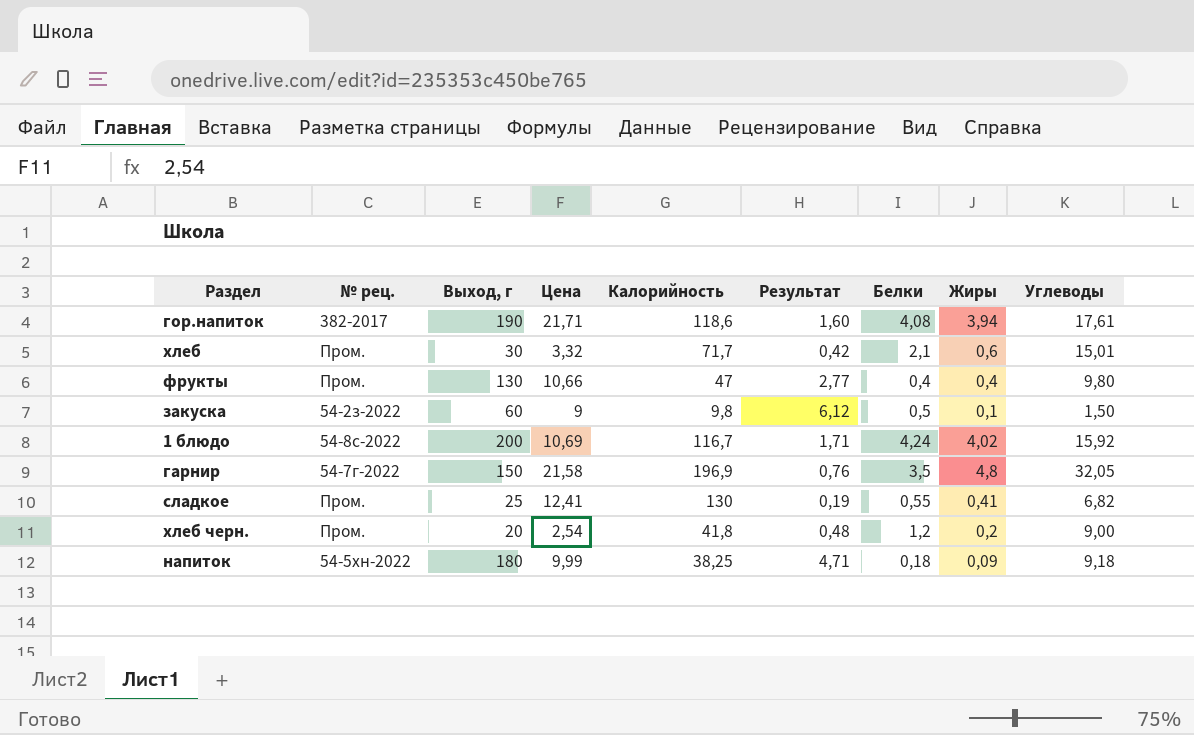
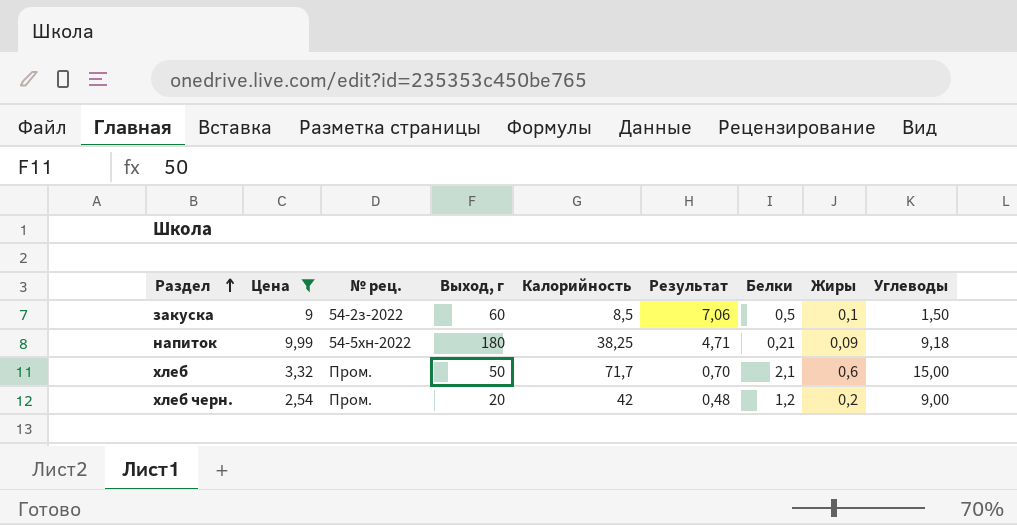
filter: none -> Цена <= 9,99
row order: none -> Раздел ascending
column Цена | position: 4 -> 2
закуска | Калорийность: 9,8 -> 8,5
закуска | Результат: 6,12 -> 7,06
напиток | Белки: 0,18 -> 0,21
хлеб | Выход, г: 30 -> 50
хлеб | Результат: 0,42 -> 0,70
хлеб | Углеводы: 15,01 -> 15,00
хлеб черн. | Калорийность: 41,8 -> 42

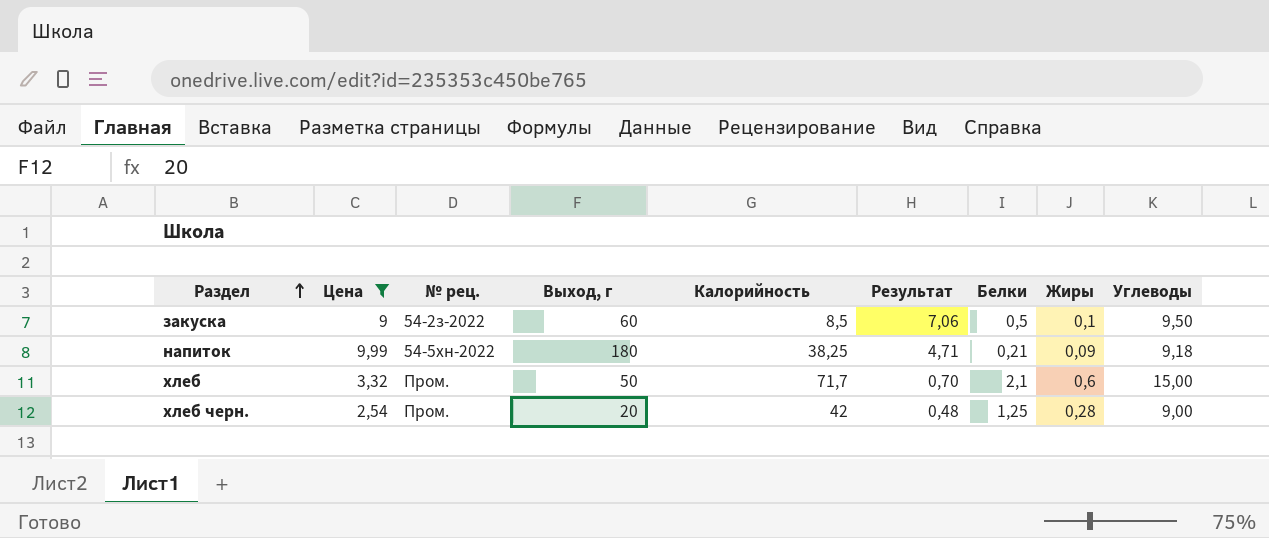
закуска | Углеводы: 1,50 -> 9,50
хлеб черн. | Белки: 1,2 -> 1,25
хлеб черн. | Жиры: 0,2 -> 0,28

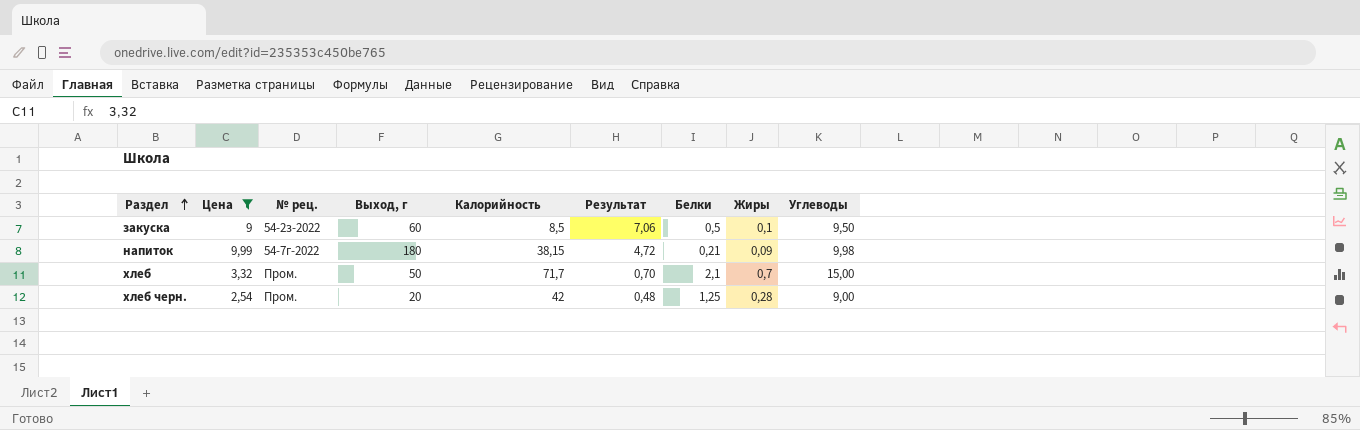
напиток | № рец.: 54-5хн-2022 -> 54-7г-2022
напиток | Калорийность: 38,25 -> 38,15
напиток | Результат: 4,71 -> 4,72
напиток | Углеводы: 9,18 -> 9,98
хлеб | Жиры: 0,6 -> 0,7

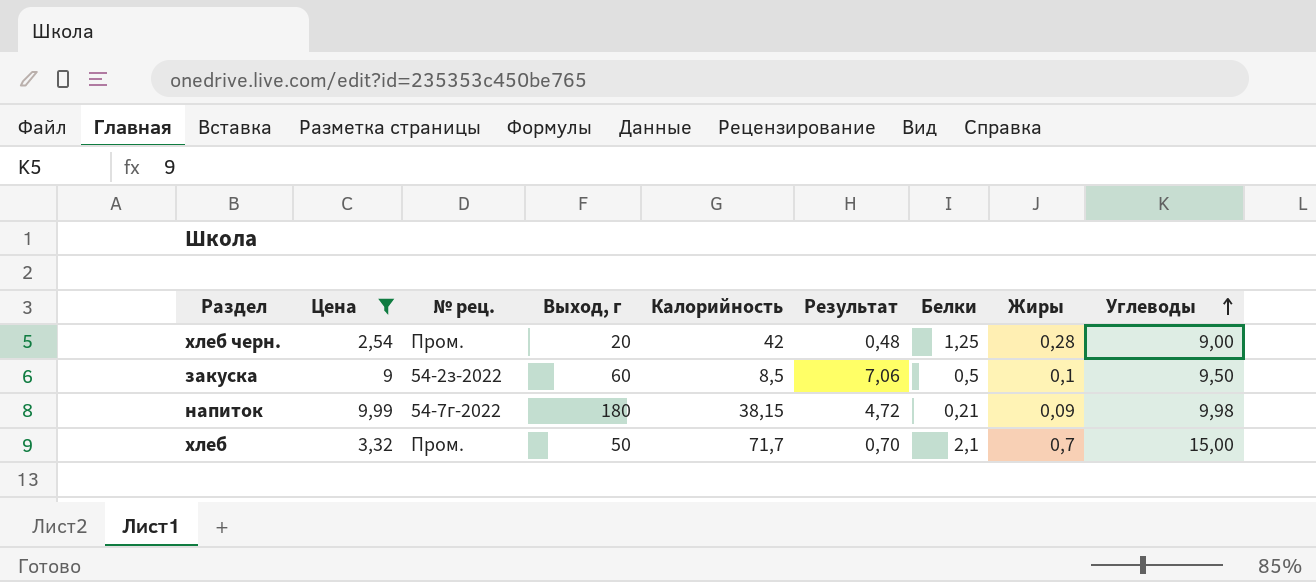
row order: Раздел ascending -> Углеводы ascending

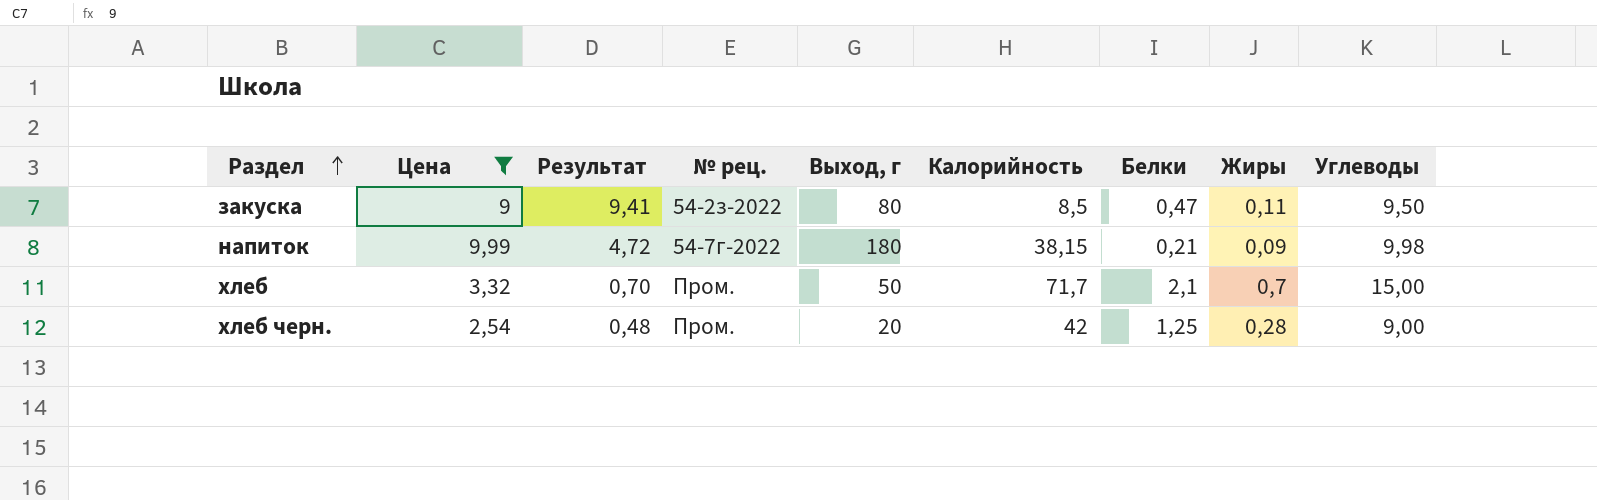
row order: Углеводы ascending -> Раздел ascending
column Результат | position: 6 -> 3
закуска | Результат: 7,06 -> 9,41
закуска | Выход, г: 60 -> 80
закуска | Белки: 0,5 -> 0,47
закуска | Жиры: 0,1 -> 0,11

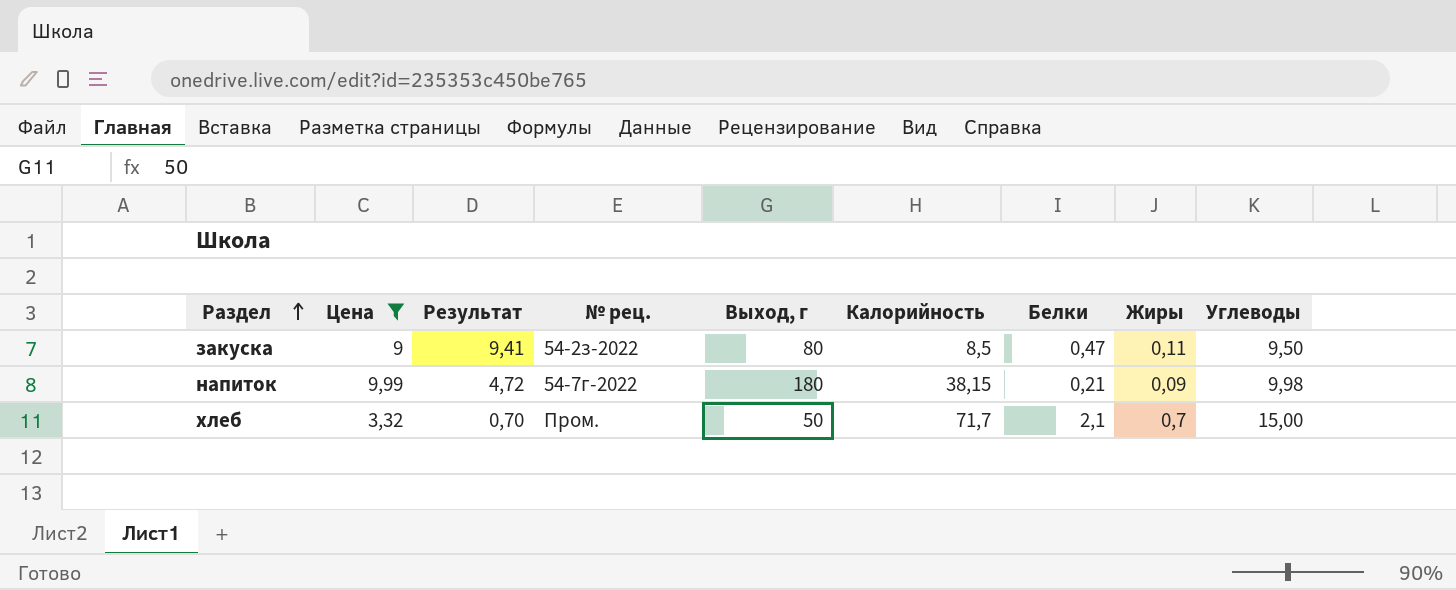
row хлеб черн.: 2,54 | 0,48 | Пром. | 20 | 42 | 1,25 | 0,28 | 9,00 -> none

